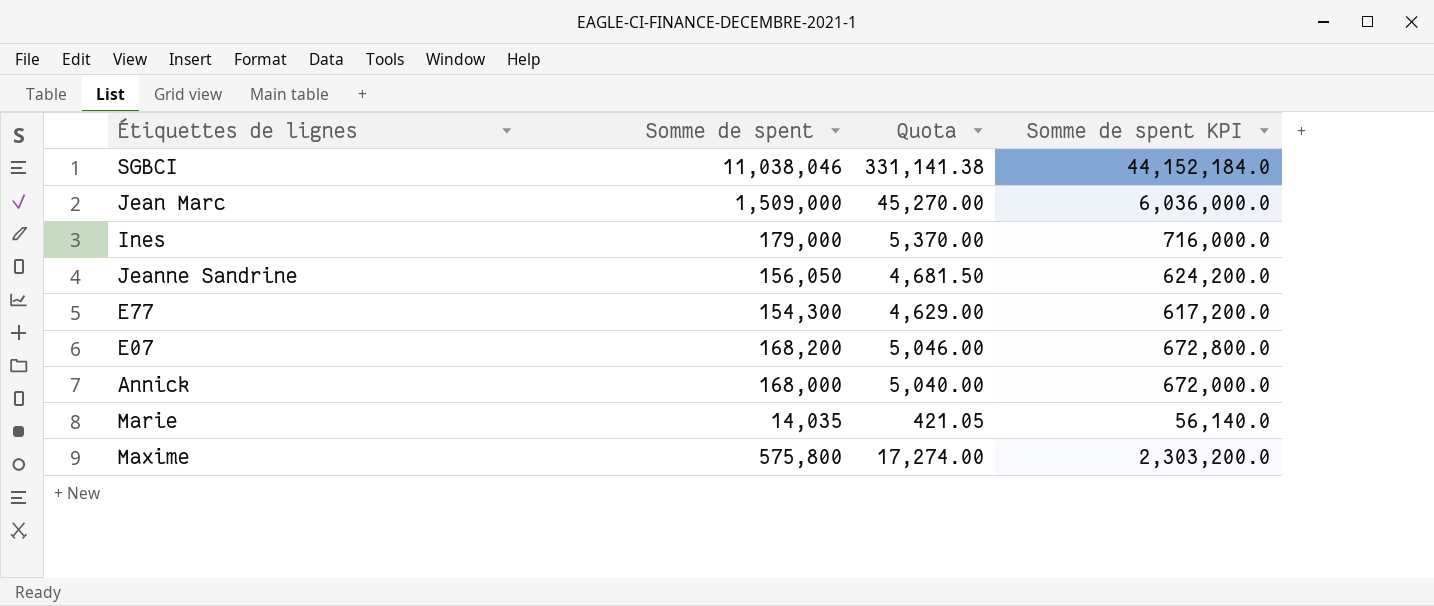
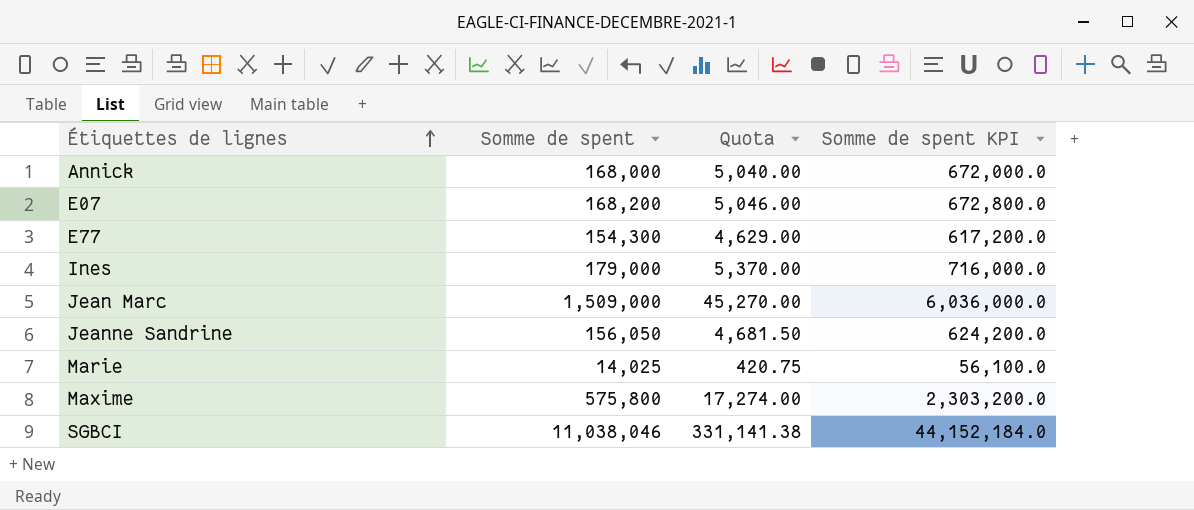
row order: none -> Étiquettes de lignes ascending
Marie | Somme de spent: 14,035 -> 14,025
Marie | Quota: 421.05 -> 420.75
Marie | Somme de spent KPI: 56,140.0 -> 56,100.0

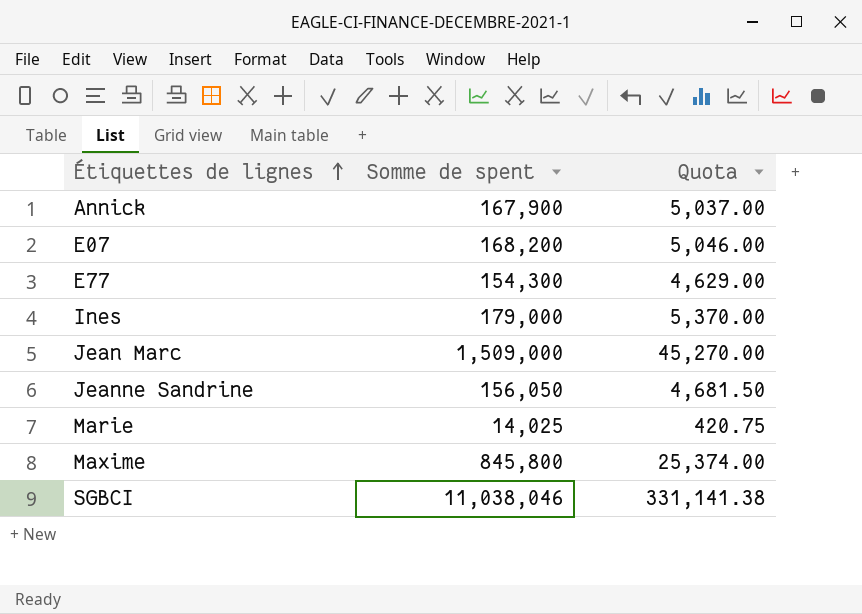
column Somme de spent KPI | formula: [Somme de spent] * 4 -> none
Annick | Somme de spent: 168,000 -> 167,900
Annick | Quota: 5,040.00 -> 5,037.00
Maxime | Somme de spent: 575,800 -> 845,800
Maxime | Quota: 17,274.00 -> 25,374.00

